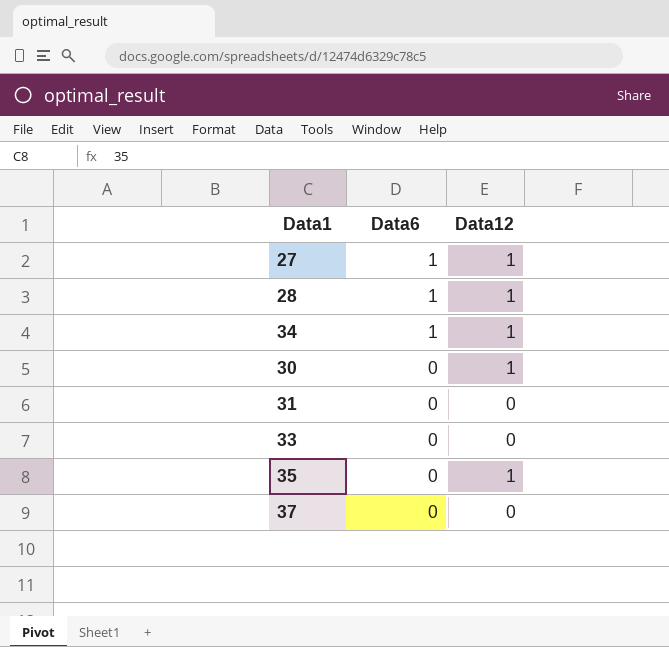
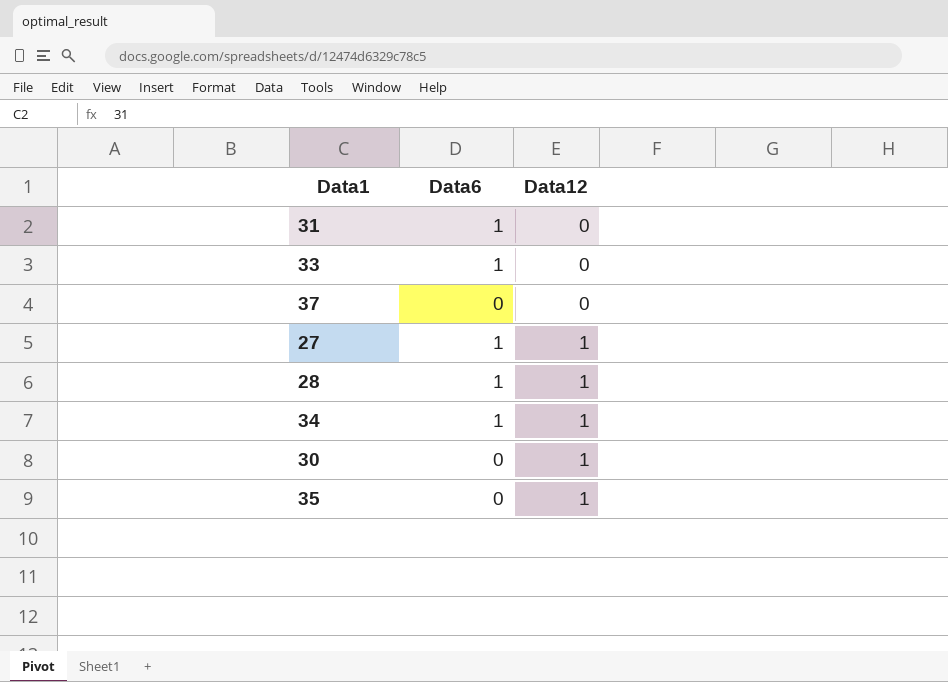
row order: Data6 descending -> Data12 ascending
31 | Data6: 0 -> 1
33 | Data6: 0 -> 1

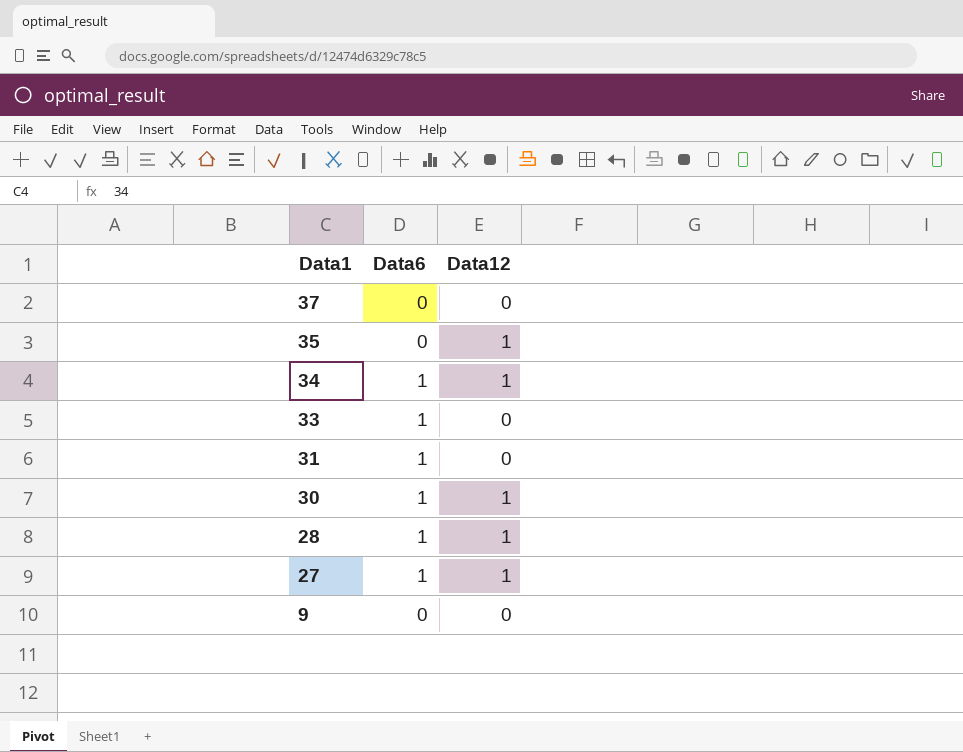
row order: Data12 ascending -> Data1 descending
30 | Data6: 0 -> 1
row 9: none -> 0 | 0

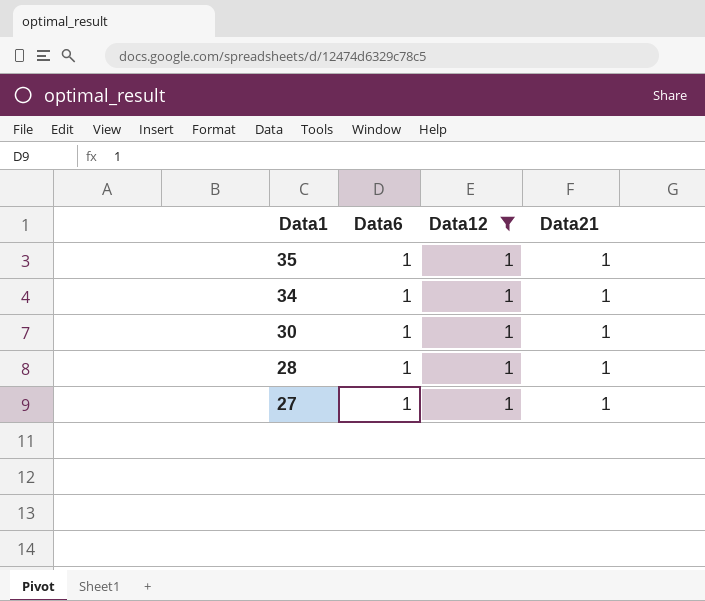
filter: none -> Data12 = 1
column Data21 | position: none -> 4
35 | Data6: 0 -> 1

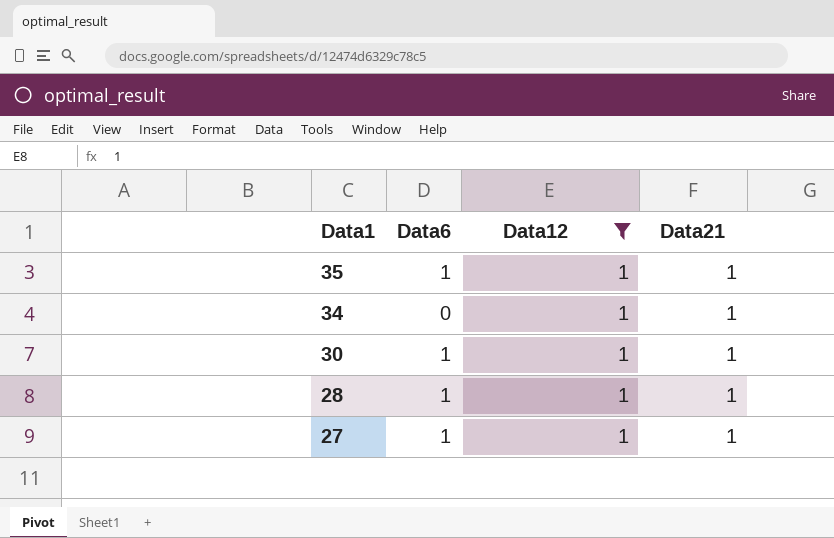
34 | Data6: 1 -> 0

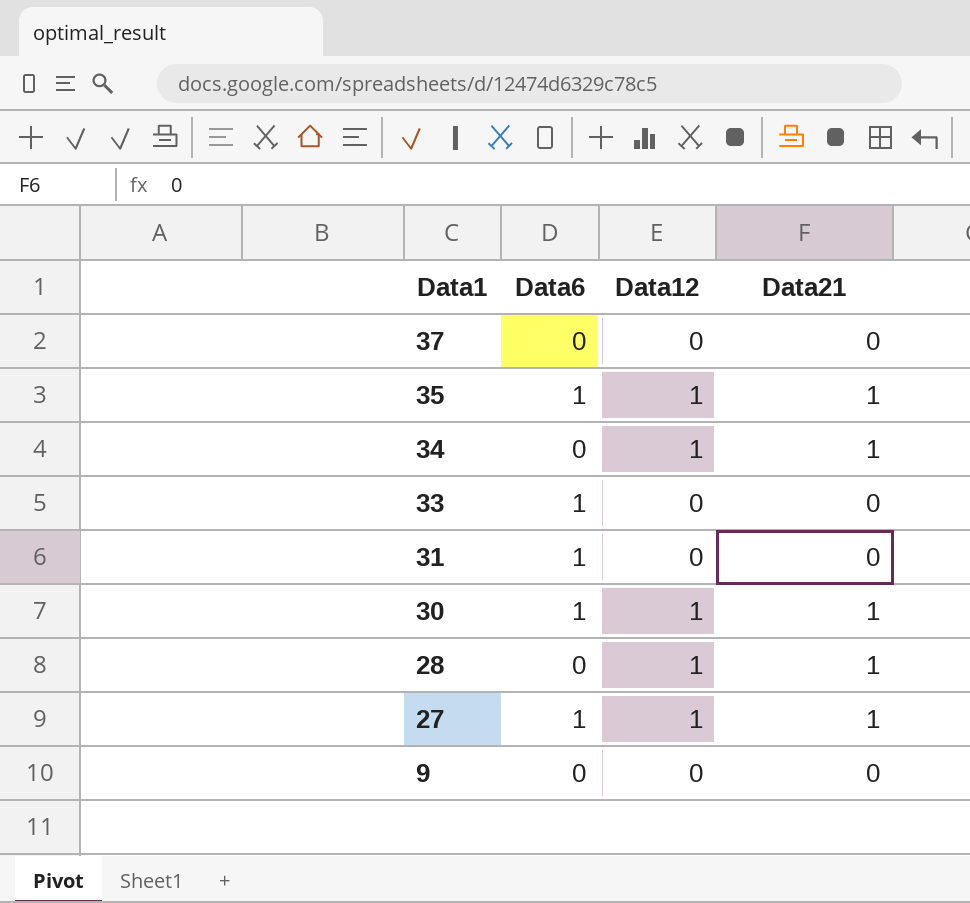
filter: Data12 = 1 -> none
28 | Data6: 1 -> 0

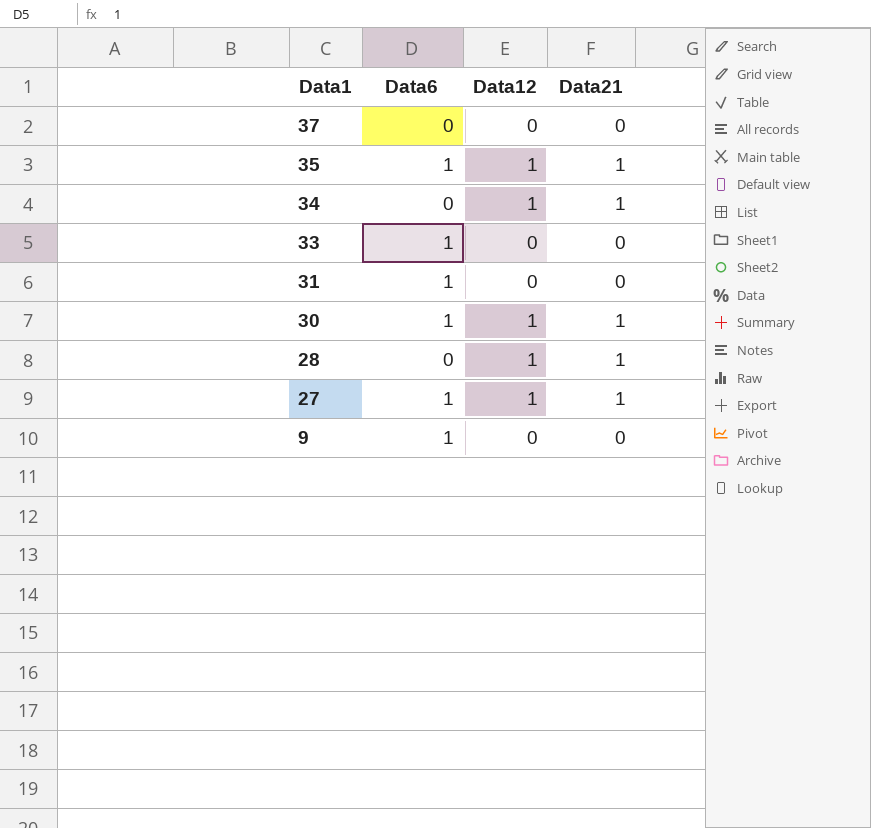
9 | Data6: 0 -> 1

